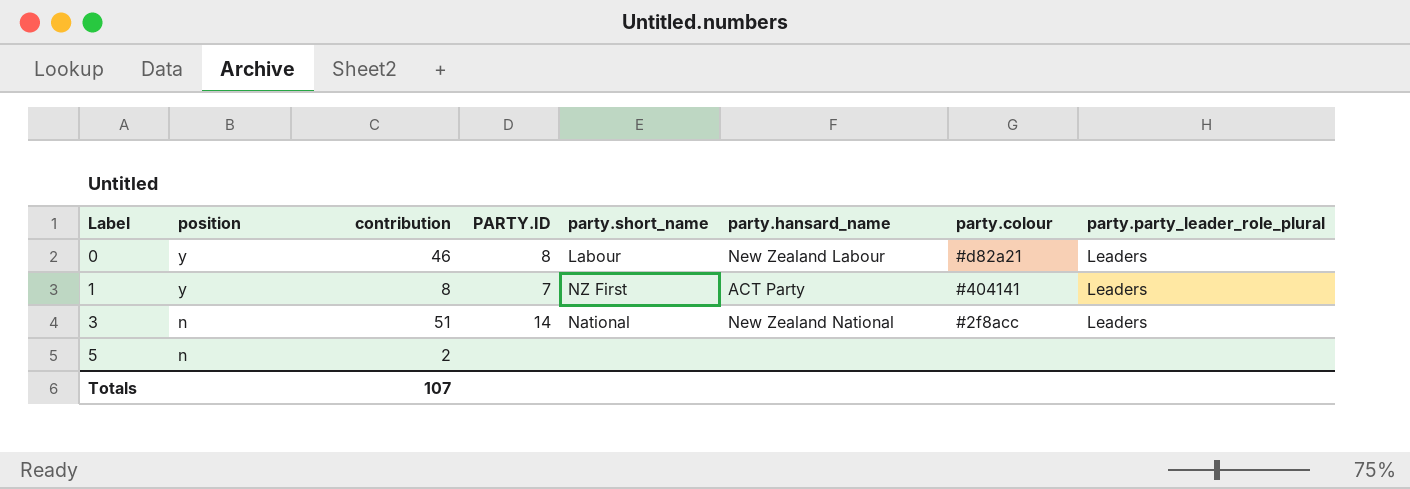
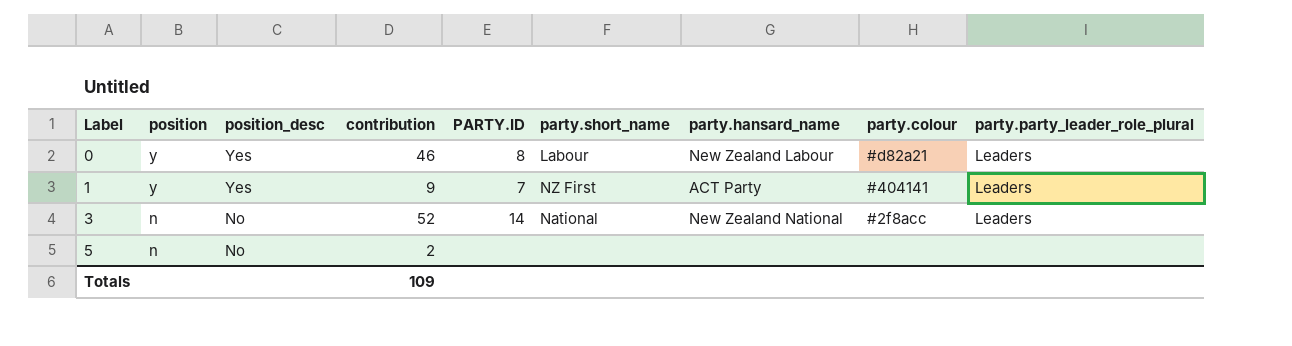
column position_desc | position: none -> 3
1 | contribution: 8 -> 9
3 | contribution: 51 -> 52
Totals | contribution: 107 -> 109

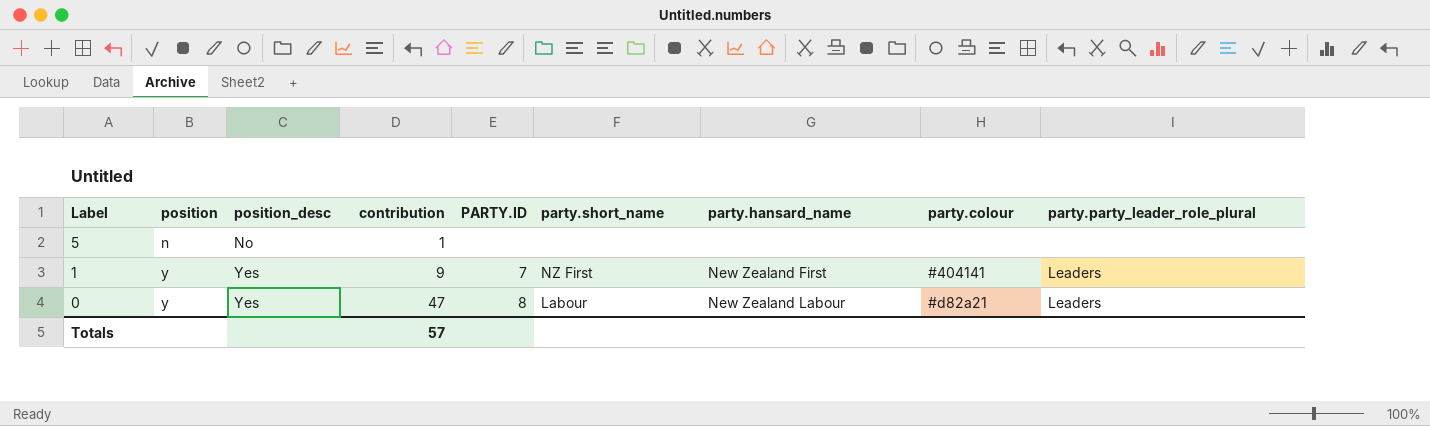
row order: Label ascending -> Label descending
row 3: n | No | 52 | 14 | National | New Zealand National | #2f8acc | Leaders -> none
5 | contribution: 2 -> 1
1 | party.hansard_name: ACT Party -> New Zealand First
0 | contribution: 46 -> 47
Totals | contribution: 109 -> 57

